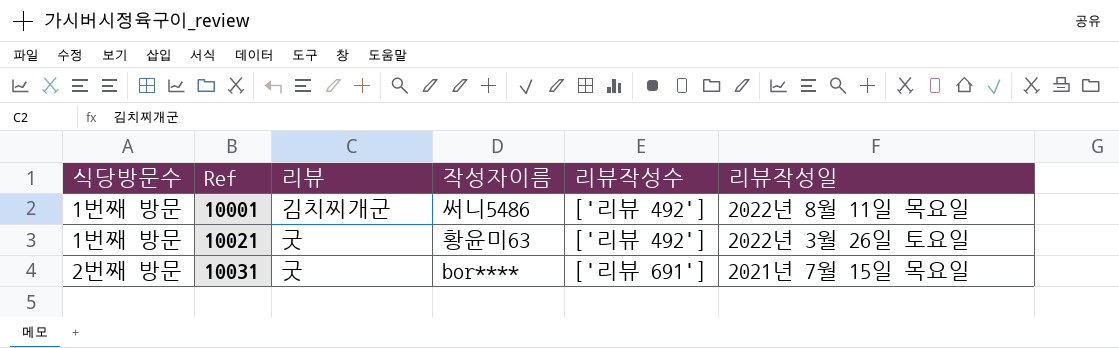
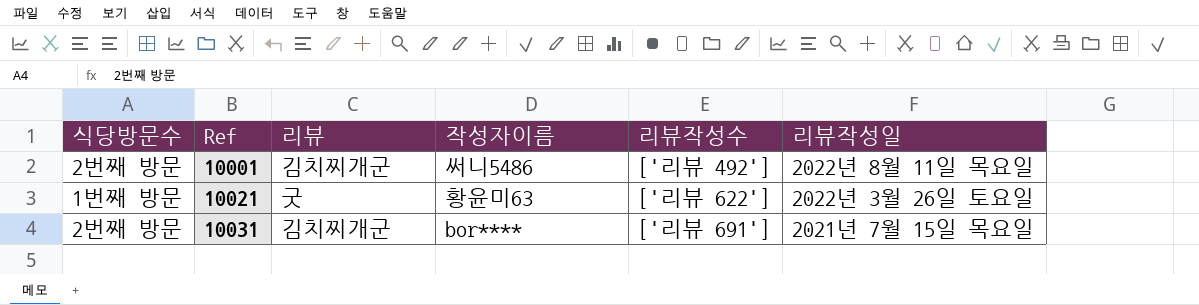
10001 | 식당방문수: 1번째 방문 -> 2번째 방문
10021 | 리뷰작성수: ['리뷰 492'] -> ['리뷰 622']
10031 | 리뷰: 굿 -> 김치찌개군

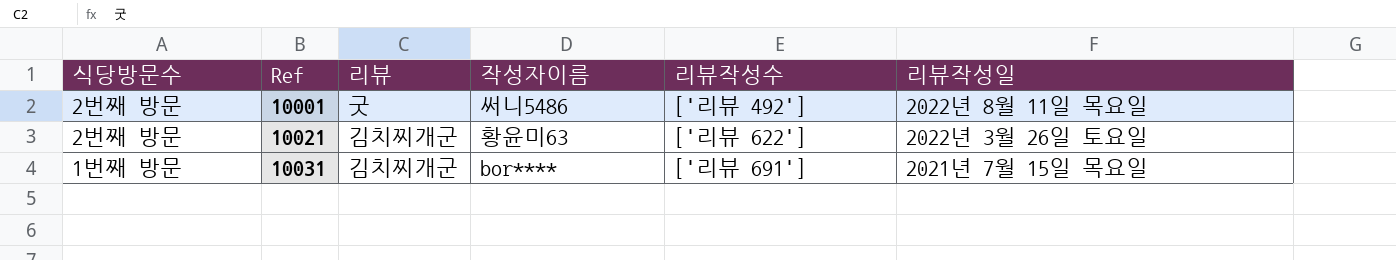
10001 | 리뷰: 김치찌개군 -> 굿
10021 | 식당방문수: 1번째 방문 -> 2번째 방문
10021 | 리뷰: 굿 -> 김치찌개군
10031 | 식당방문수: 2번째 방문 -> 1번째 방문

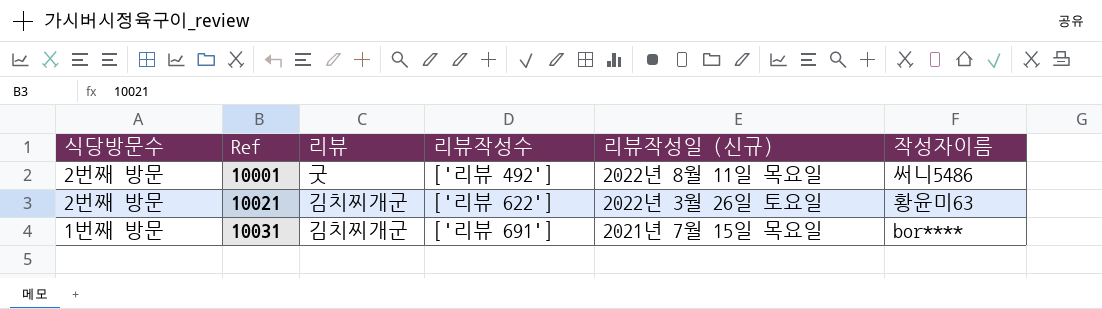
column name: 리뷰작성일 -> 리뷰작성일 (신규)
column 작성자이름 | position: 4 -> 6

